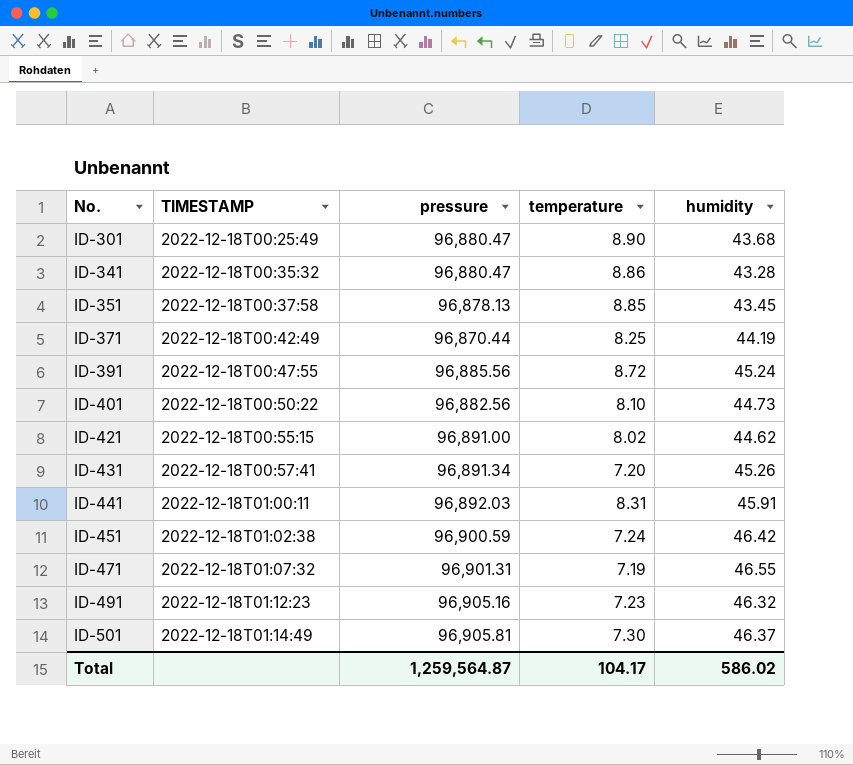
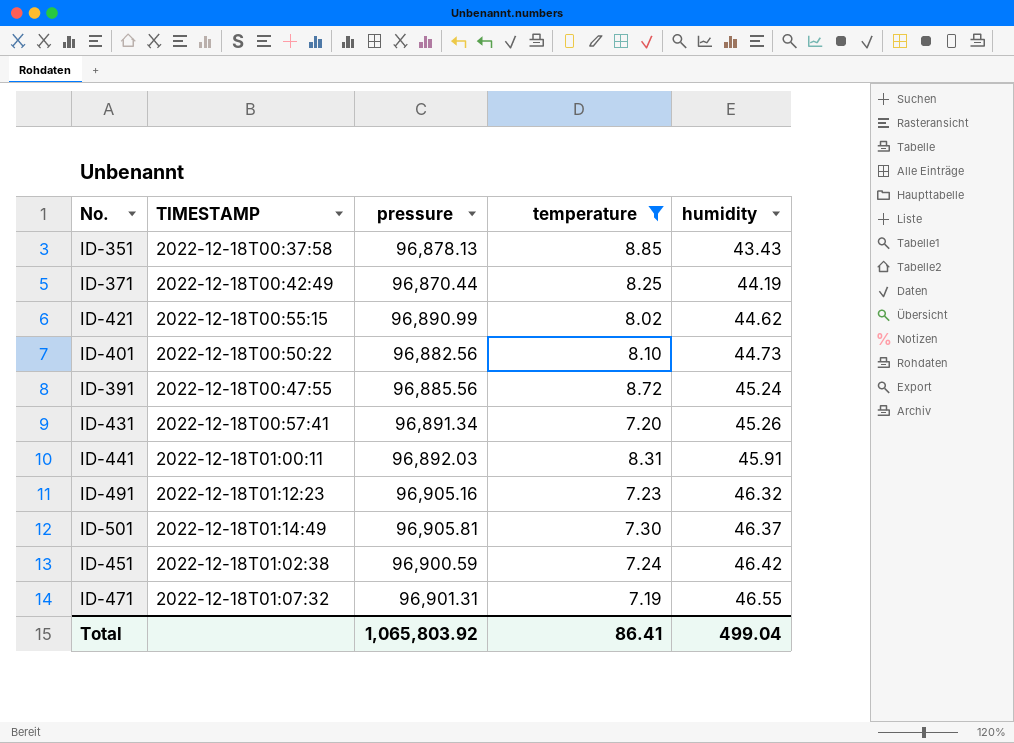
filter: none -> temperature <= 8.85
row order: No. ascending -> humidity ascending
ID-351 | humidity: 43.45 -> 43.43
ID-421 | pressure: 96,891.00 -> 96,890.99
Total | pressure: 1,259,564.87 -> 1,065,803.92
Total | temperature: 104.17 -> 86.41
Total | humidity: 586.02 -> 499.04

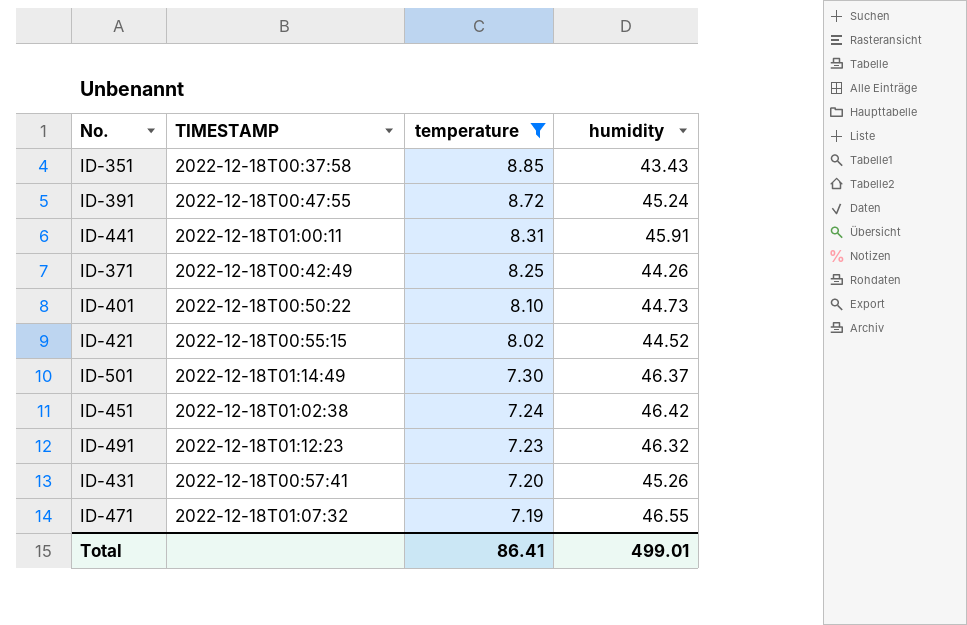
row order: humidity ascending -> temperature descending
column pressure | position: 3 -> none
ID-371 | humidity: 44.19 -> 44.26
ID-421 | humidity: 44.62 -> 44.52
Total | humidity: 499.04 -> 499.01

